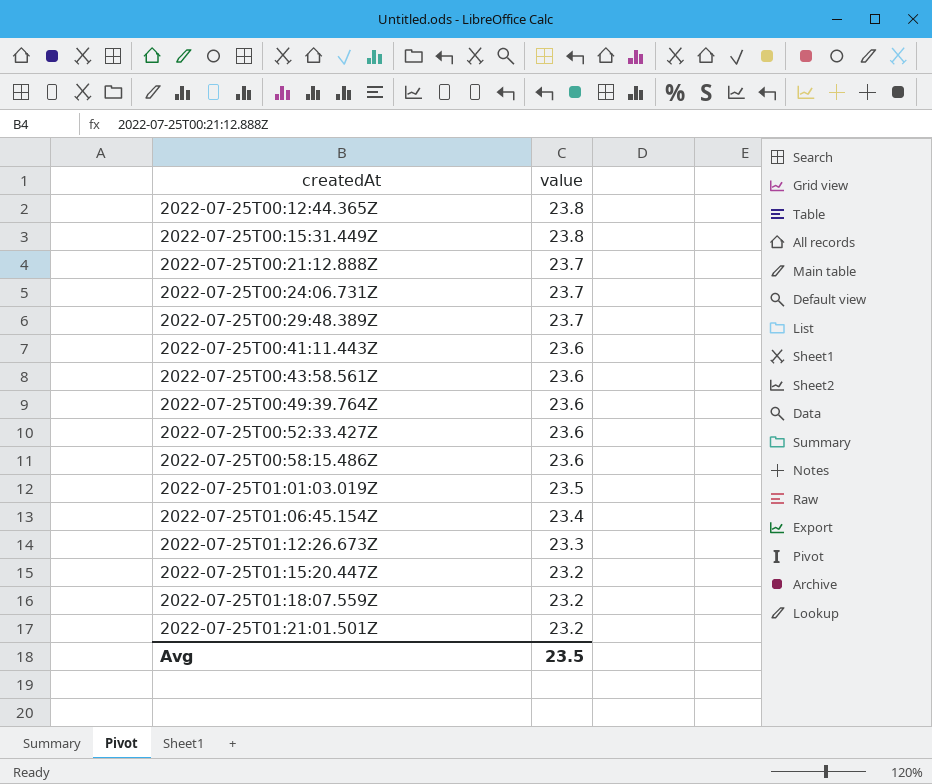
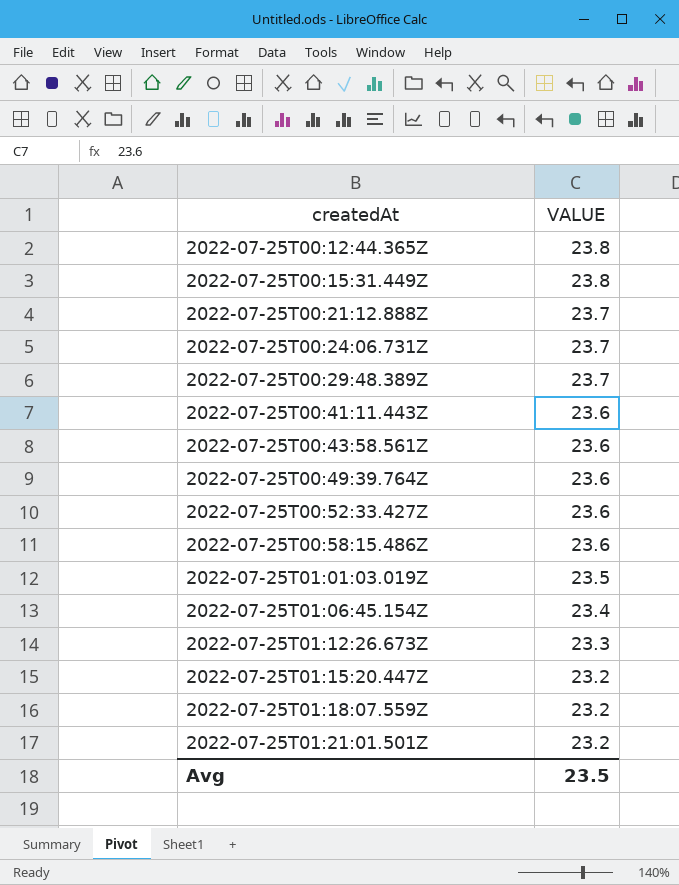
column name: value -> VALUE

